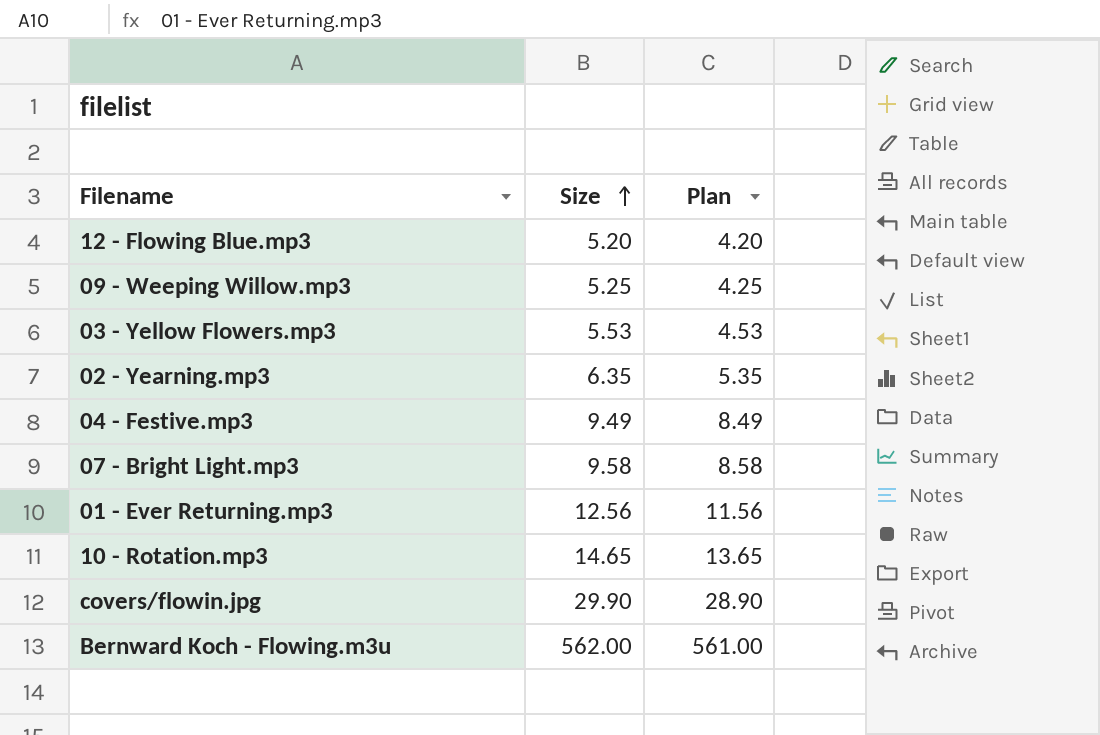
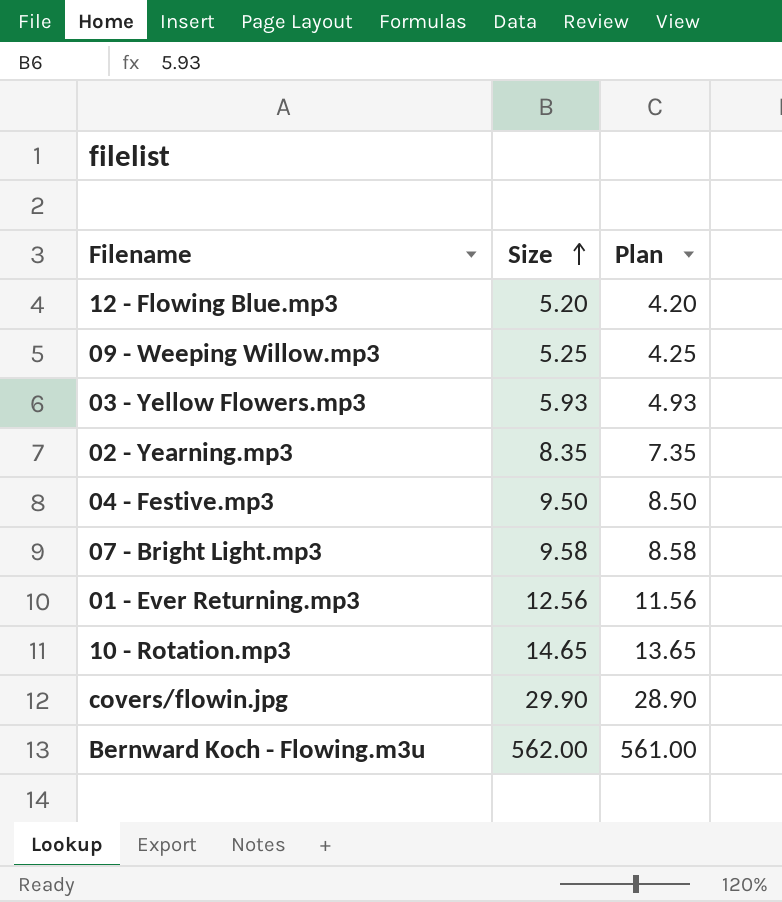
03 - Yellow Flowers.mp3 | Size: 5.53 -> 5.93
03 - Yellow Flowers.mp3 | Plan: 4.53 -> 4.93
02 - Yearning.mp3 | Size: 6.35 -> 8.35
02 - Yearning.mp3 | Plan: 5.35 -> 7.35
04 - Festive.mp3 | Size: 9.49 -> 9.50
04 - Festive.mp3 | Plan: 8.49 -> 8.50

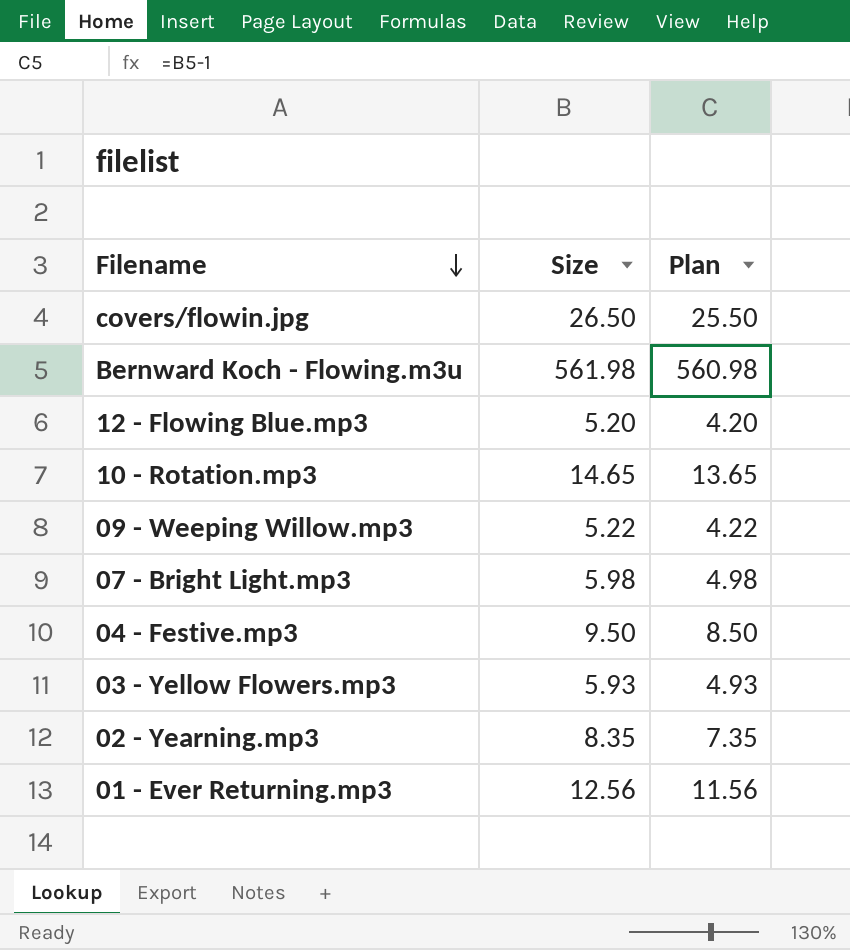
row order: Size ascending -> Filename descending
covers/flowin.jpg | Size: 29.90 -> 26.50
covers/flowin.jpg | Plan: 28.90 -> 25.50
Bernward Koch - Flowing.m3u | Size: 562.00 -> 561.98
Bernward Koch - Flowing.m3u | Plan: 561.00 -> 560.98
09 - Weeping Willow.mp3 | Size: 5.25 -> 5.22
09 - Weeping Willow.mp3 | Plan: 4.25 -> 4.22
07 - Bright Light.mp3 | Size: 9.58 -> 5.98
07 - Bright Light.mp3 | Plan: 8.58 -> 4.98

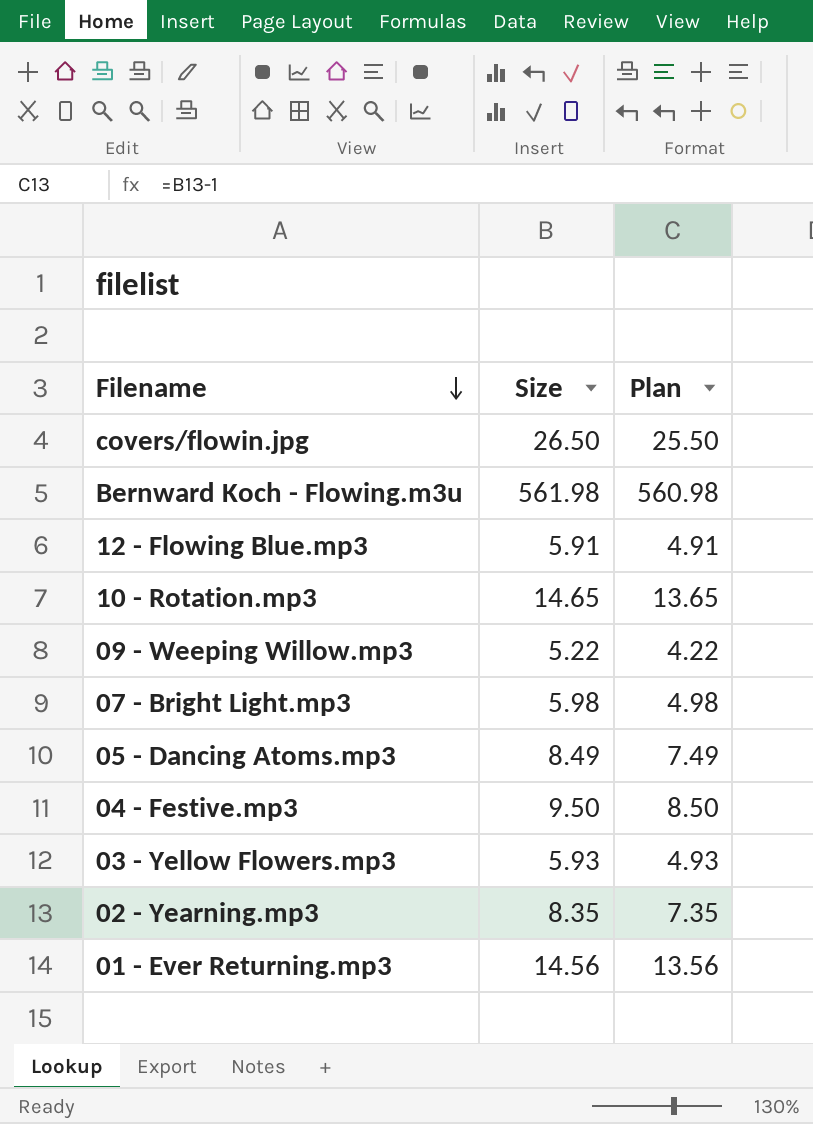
12 - Flowing Blue.mp3 | Size: 5.20 -> 5.91
12 - Flowing Blue.mp3 | Plan: 4.20 -> 4.91
row 05 - Dancing Atoms.mp3: none -> 8.49 | 7.49
01 - Ever Returning.mp3 | Size: 12.56 -> 14.56
01 - Ever Returning.mp3 | Plan: 11.56 -> 13.56

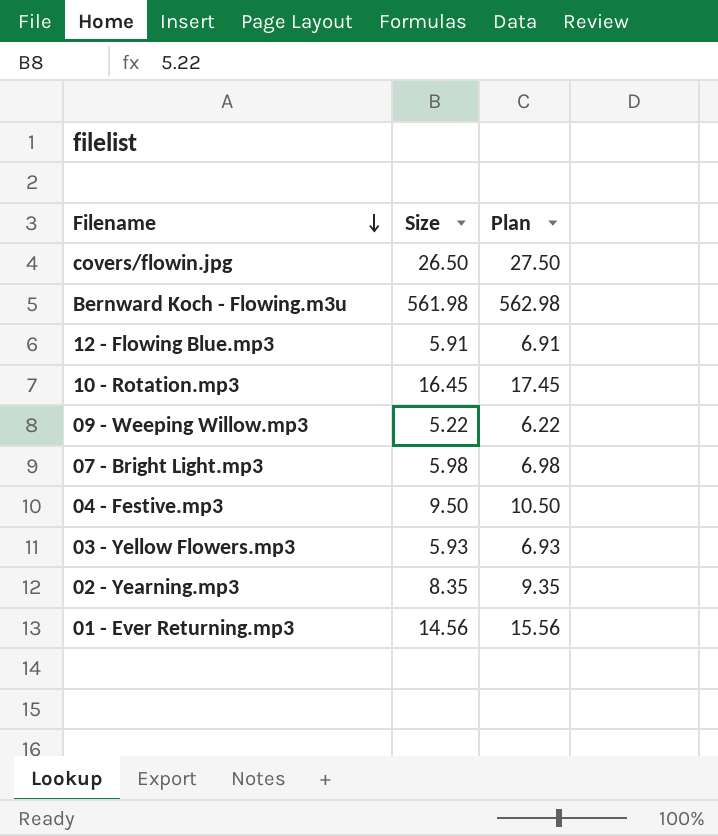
column Plan | formula: [Size] - 1 -> [Size] + 1
row 05 - Dancing Atoms.mp3: 8.49 | 7.49 -> none
10 - Rotation.mp3 | Size: 14.65 -> 16.45

